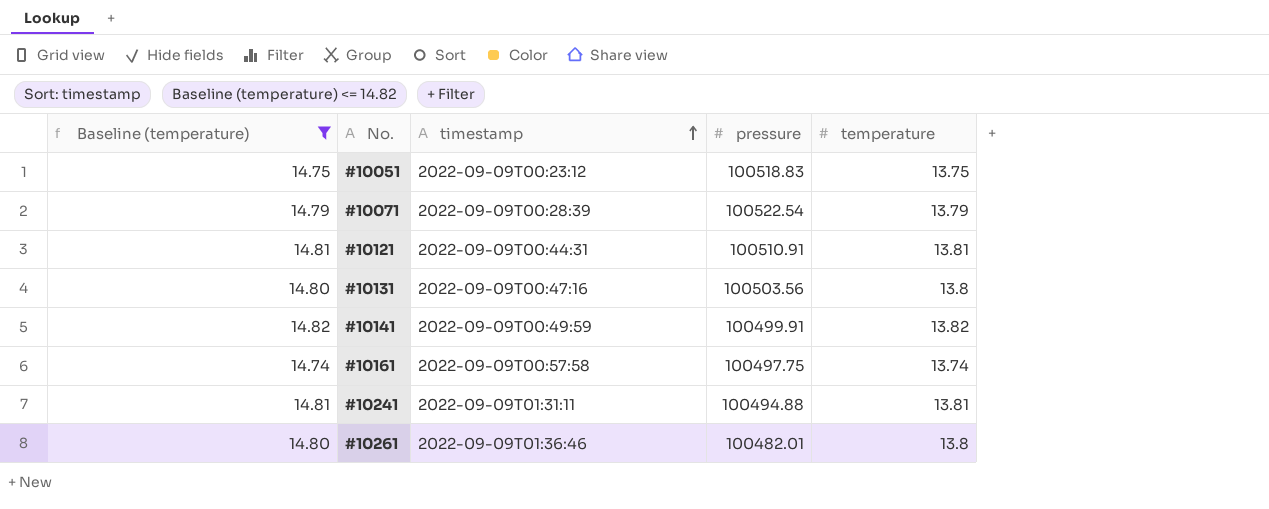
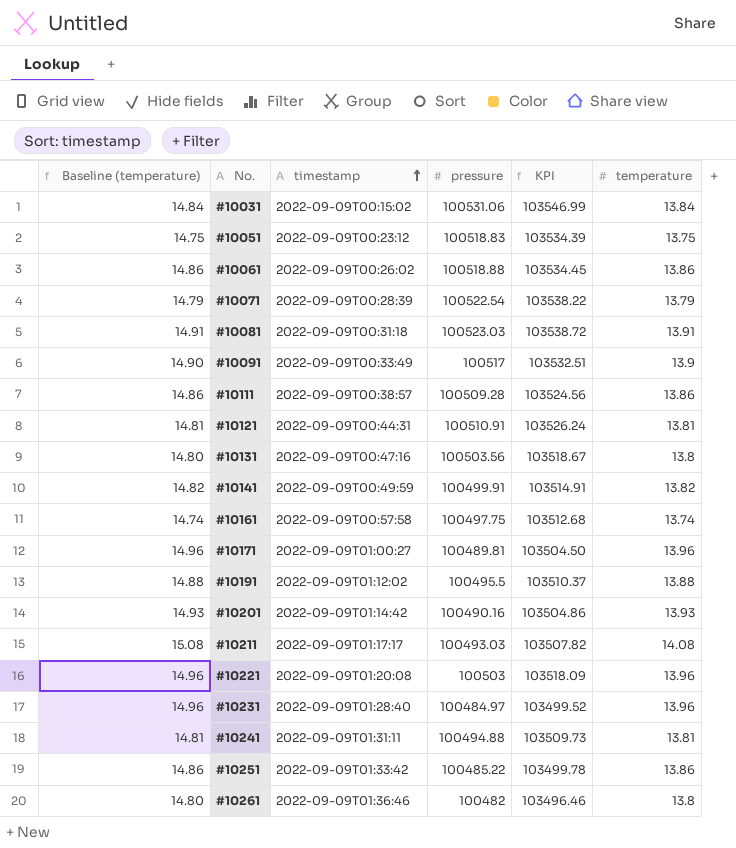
filter: Baseline (temperature) <= 14.82 -> none
column KPI | formula: none -> [pressure] * 1.03
#10261 | pressure: 100482.01 -> 100482

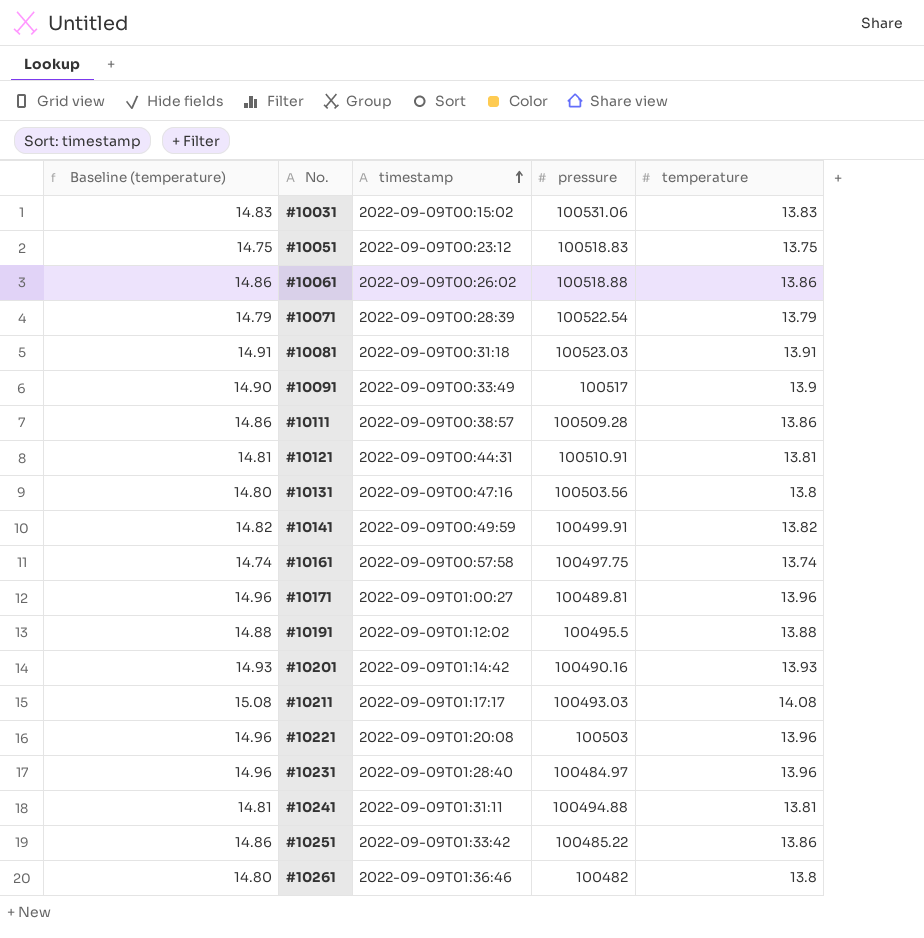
column KPI | formula: [pressure] * 1.03 -> none
#10031 | Baseline (temperature): 14.84 -> 14.83
#10031 | temperature: 13.84 -> 13.83

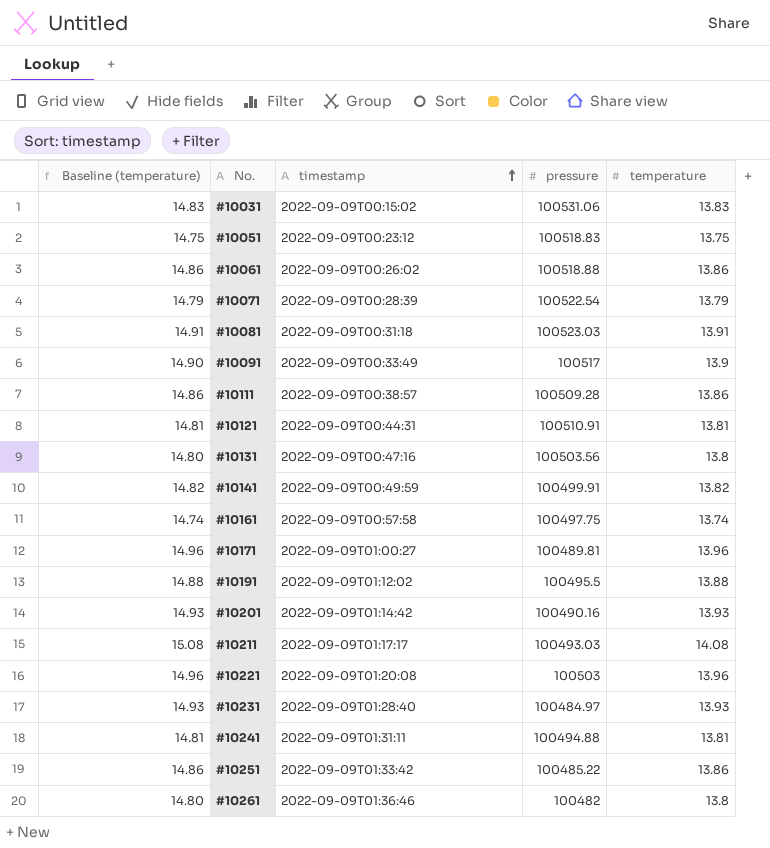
#10231 | Baseline (temperature): 14.96 -> 14.93
#10231 | temperature: 13.96 -> 13.93

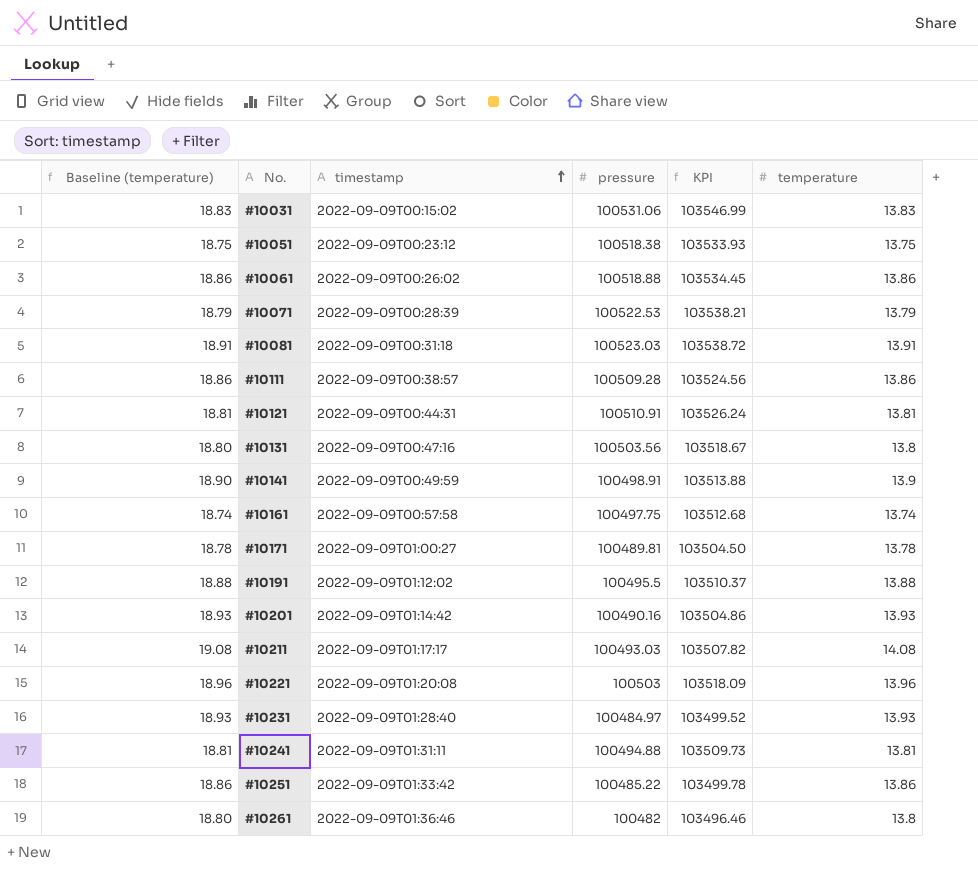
column Baseline (temperature) | formula: [temperature] + 1 -> [temperature] + 5
column KPI | formula: none -> [pressure] * 1.03
row #10091: 14.90 | 2022-09-09T00:33:49 | 100517 | 13.9 -> none
#10051 | pressure: 100518.83 -> 100518.38
#10071 | pressure: 100522.54 -> 100522.53
#10141 | pressure: 100499.91 -> 100498.91
#10141 | temperature: 13.82 -> 13.9
#10171 | temperature: 13.96 -> 13.78

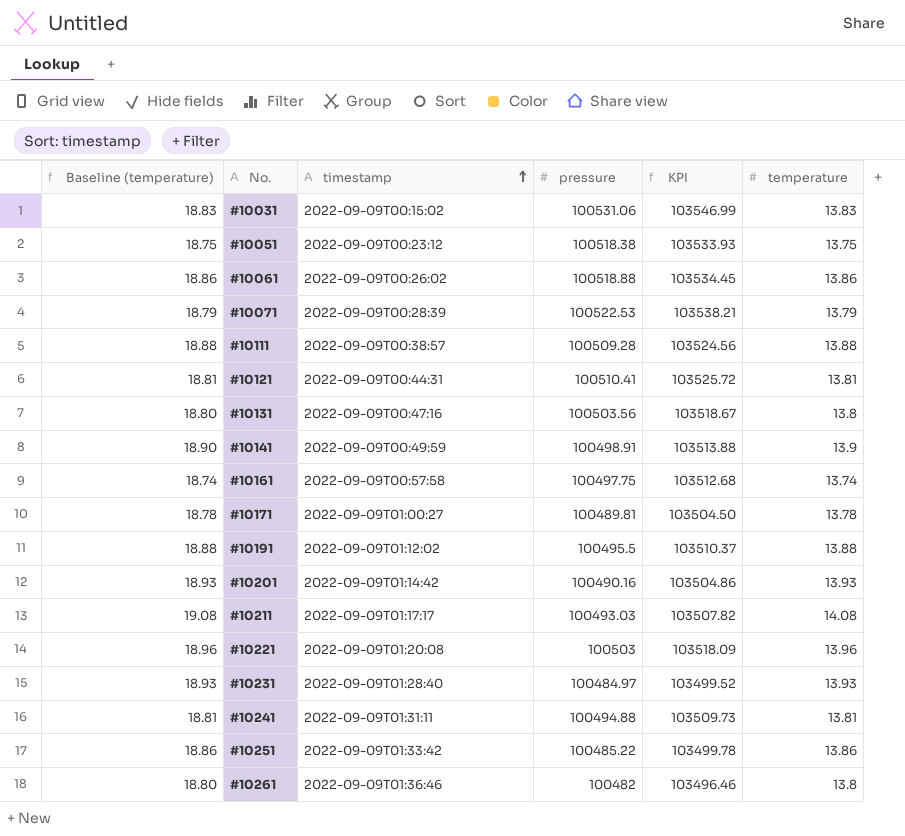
row #10081: 18.91 | 2022-09-09T00:31:18 | 100523.03 | 103538.72 | 13.91 -> none
#10111 | Baseline (temperature): 18.86 -> 18.88
#10111 | temperature: 13.86 -> 13.88
#10121 | pressure: 100510.91 -> 100510.41
#10121 | KPI: 103526.24 -> 103525.72

